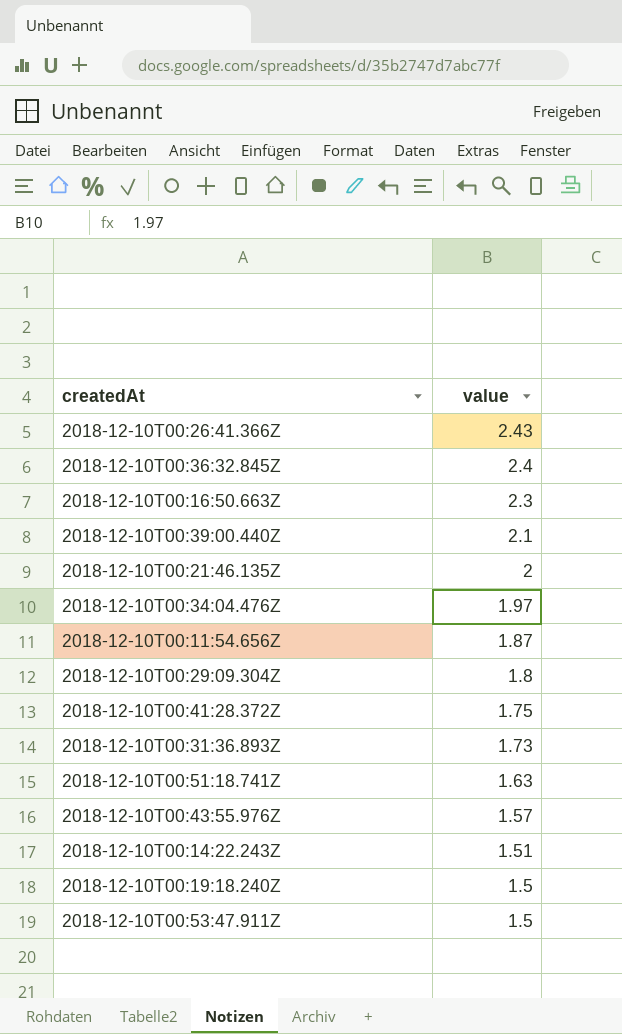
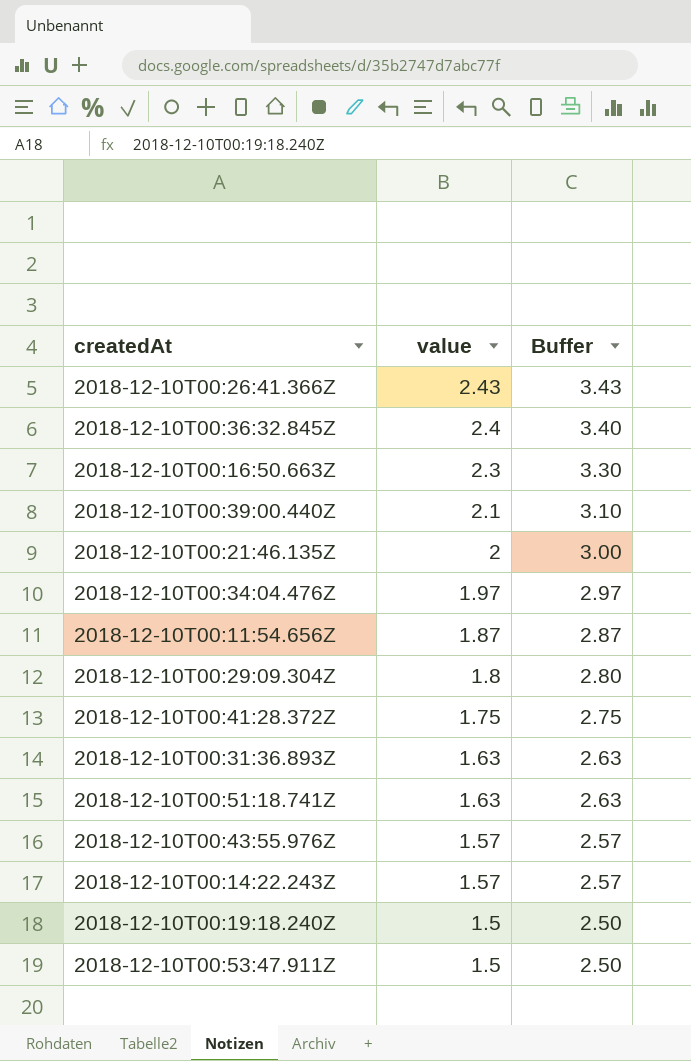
column Buffer | formula: none -> [value] + 1
2018-12-10T00:31:36.893Z | value: 1.73 -> 1.63
2018-12-10T00:14:22.243Z | value: 1.51 -> 1.57

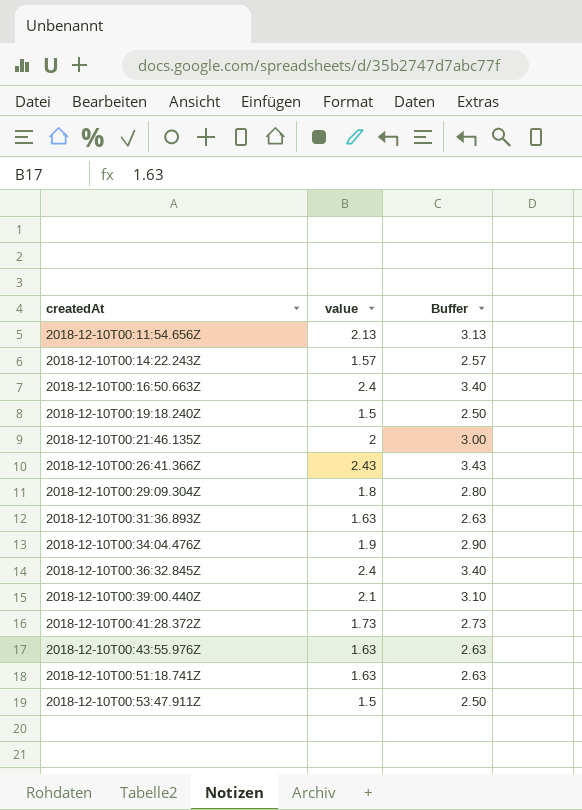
row order: value descending -> createdAt ascending
2018-12-10T00:11:54.656Z | value: 1.87 -> 2.13
2018-12-10T00:11:54.656Z | Buffer: 2.87 -> 3.13
2018-12-10T00:16:50.663Z | value: 2.3 -> 2.4
2018-12-10T00:16:50.663Z | Buffer: 3.30 -> 3.40
2018-12-10T00:34:04.476Z | value: 1.97 -> 1.9
2018-12-10T00:34:04.476Z | Buffer: 2.97 -> 2.90
2018-12-10T00:41:28.372Z | value: 1.75 -> 1.73
2018-12-10T00:41:28.372Z | Buffer: 2.75 -> 2.73
2018-12-10T00:43:55.976Z | value: 1.57 -> 1.63
2018-12-10T00:43:55.976Z | Buffer: 2.57 -> 2.63

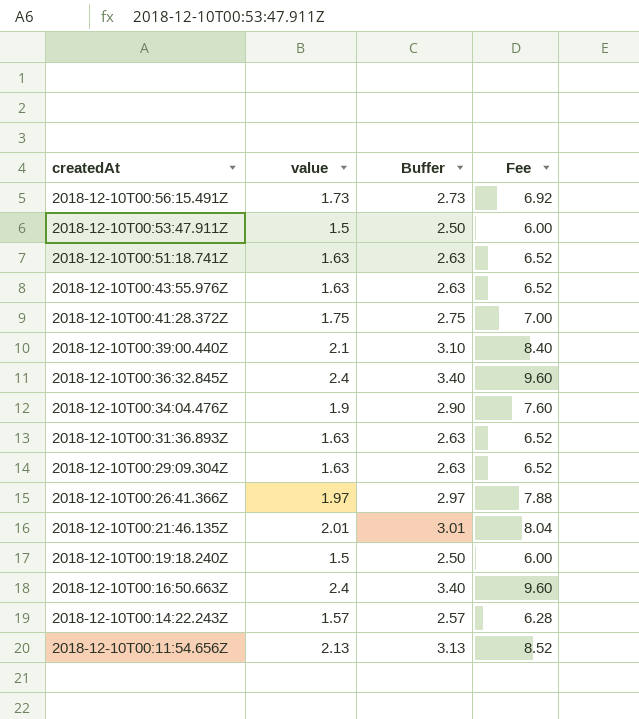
row order: createdAt ascending -> createdAt descending
column Fee | formula: none -> [value] * 4
row 2018-12-10T00:56:15.491Z: none -> 1.73 | 2.73 | 6.92
2018-12-10T00:41:28.372Z | value: 1.73 -> 1.75
2018-12-10T00:41:28.372Z | Buffer: 2.73 -> 2.75
2018-12-10T00:29:09.304Z | value: 1.8 -> 1.63
2018-12-10T00:29:09.304Z | Buffer: 2.80 -> 2.63
2018-12-10T00:26:41.366Z | value: 2.43 -> 1.97
2018-12-10T00:26:41.366Z | Buffer: 3.43 -> 2.97
2018-12-10T00:21:46.135Z | value: 2 -> 2.01
2018-12-10T00:21:46.135Z | Buffer: 3.00 -> 3.01

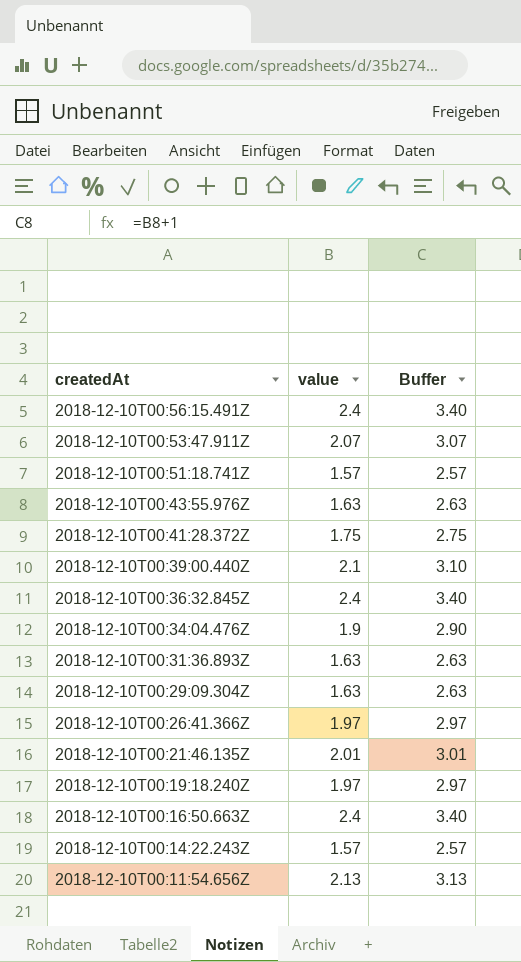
column Fee | formula: [value] * 4 -> none
2018-12-10T00:56:15.491Z | value: 1.73 -> 2.4
2018-12-10T00:56:15.491Z | Buffer: 2.73 -> 3.40
2018-12-10T00:53:47.911Z | value: 1.5 -> 2.07
2018-12-10T00:53:47.911Z | Buffer: 2.50 -> 3.07
2018-12-10T00:51:18.741Z | value: 1.63 -> 1.57
2018-12-10T00:51:18.741Z | Buffer: 2.63 -> 2.57
2018-12-10T00:19:18.240Z | value: 1.5 -> 1.97
2018-12-10T00:19:18.240Z | Buffer: 2.50 -> 2.97

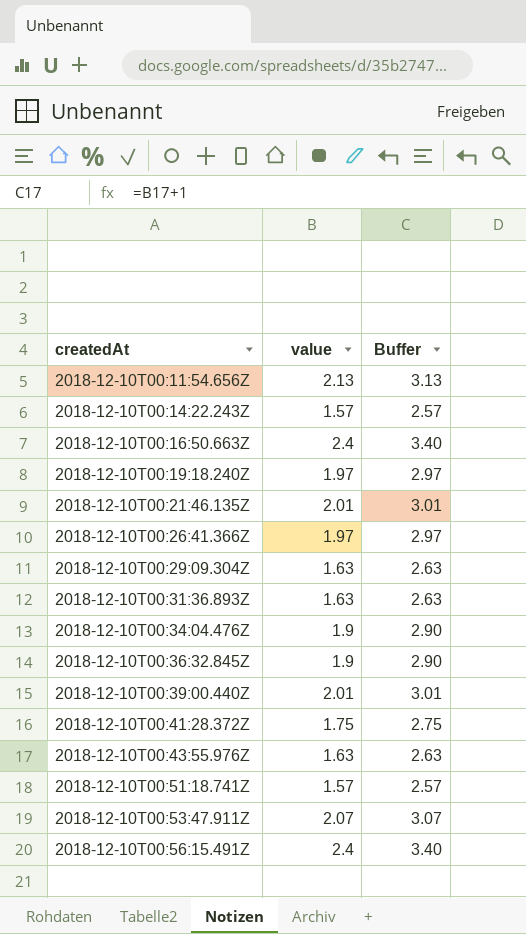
row order: createdAt descending -> createdAt ascending
2018-12-10T00:36:32.845Z | value: 2.4 -> 1.9
2018-12-10T00:36:32.845Z | Buffer: 3.40 -> 2.90
2018-12-10T00:39:00.440Z | value: 2.1 -> 2.01
2018-12-10T00:39:00.440Z | Buffer: 3.10 -> 3.01

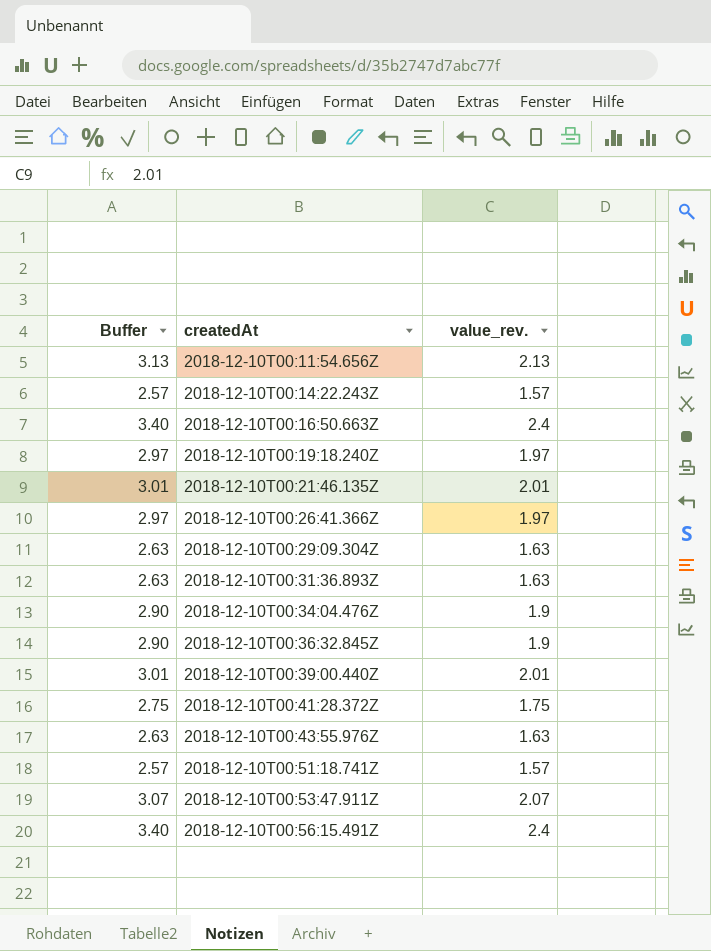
column Buffer | position: 3 -> 1
column name: value -> value_rev.

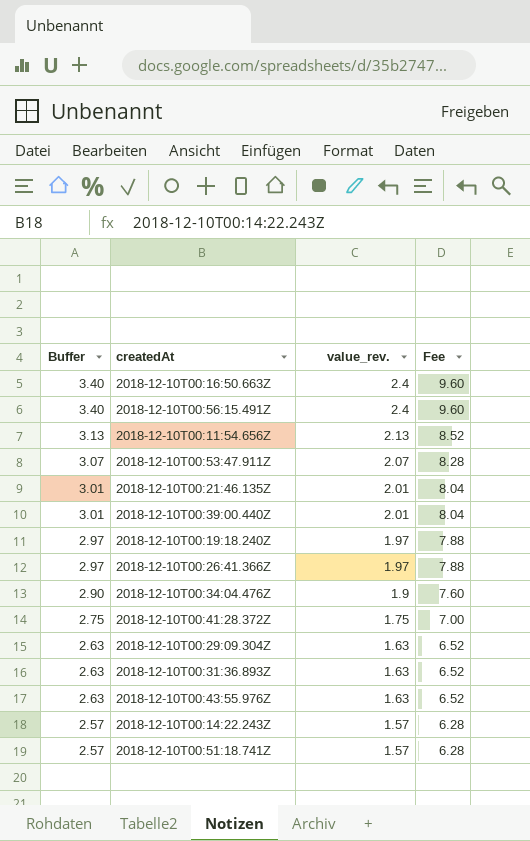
row order: createdAt ascending -> Buffer descending
column Fee | formula: none -> [value_rev.] * 4
row 2018-12-10T00:36:32.845Z: 2.90 | 1.9 -> none

